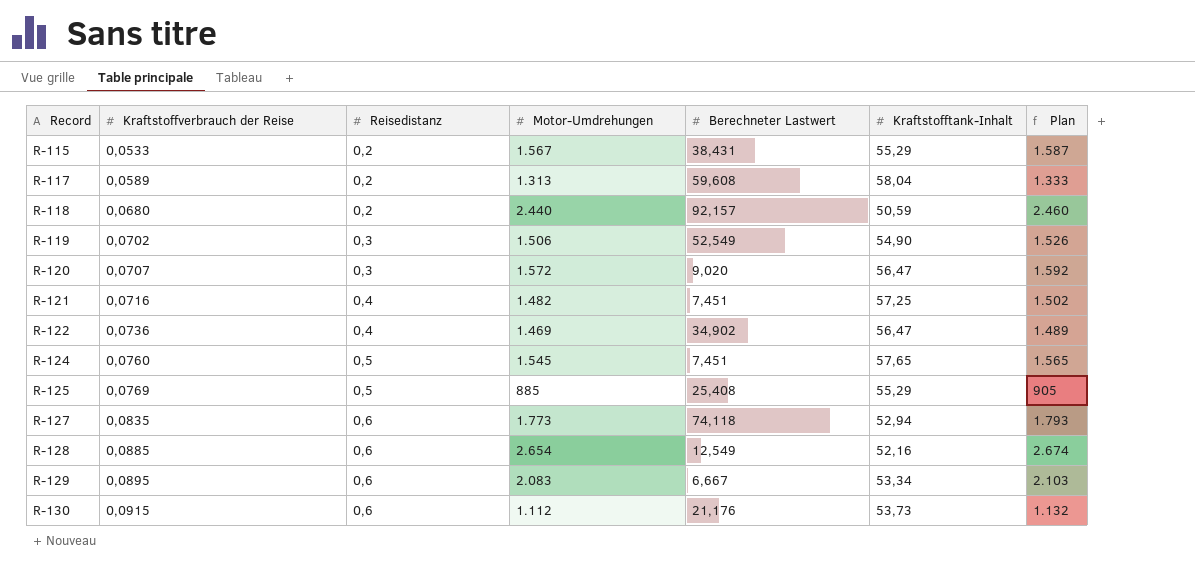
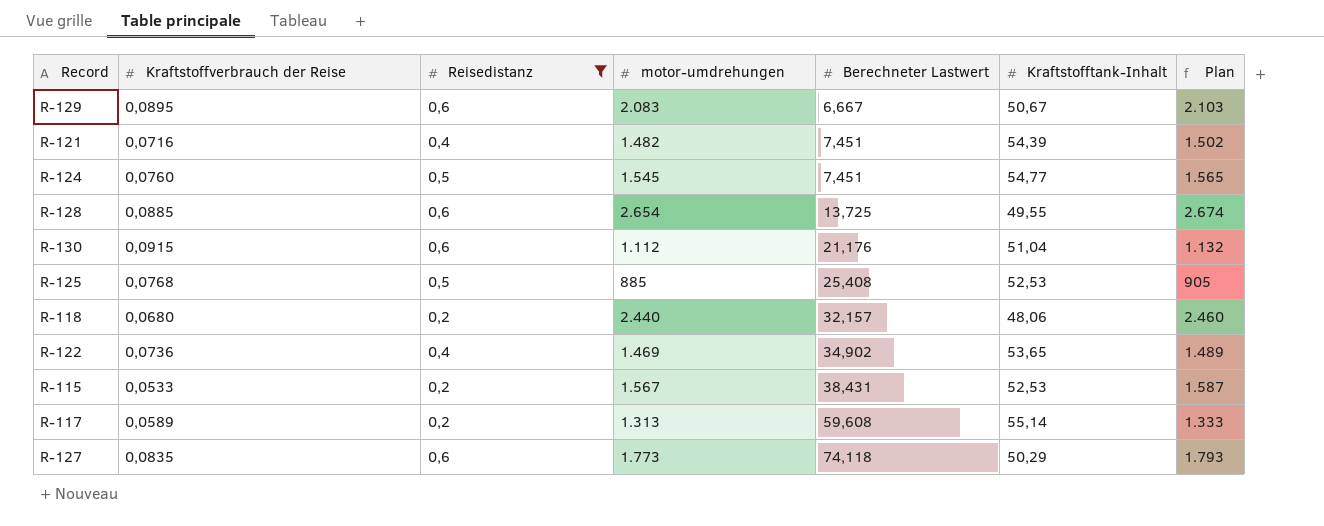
filter: none -> Reisedistanz != 0,3
row order: Record ascending -> Berechneter Lastwert ascending
column name: Motor-Umdrehungen -> motor-umdrehungen
R-129 | Kraftstofftank-Inhalt: 53,34 -> 50,67
R-121 | Kraftstofftank-Inhalt: 57,25 -> 54,39
R-124 | Kraftstofftank-Inhalt: 57,65 -> 54,77
R-128 | Berechneter Lastwert: 12,549 -> 13,725
R-128 | Kraftstofftank-Inhalt: 52,16 -> 49,55
R-130 | Kraftstofftank-Inhalt: 53,73 -> 51,04
R-125 | Kraftstoffverbrauch der Reise: 0,0769 -> 0,0768
R-125 | Kraftstofftank-Inhalt: 55,29 -> 52,53
R-118 | Berechneter Lastwert: 92,157 -> 32,157
R-118 | Kraftstofftank-Inhalt: 50,59 -> 48,06
R-122 | Kraftstofftank-Inhalt: 56,47 -> 53,65
R-115 | Kraftstofftank-Inhalt: 55,29 -> 52,53
R-117 | Kraftstofftank-Inhalt: 58,04 -> 55,14
R-127 | Kraftstofftank-Inhalt: 52,94 -> 50,29

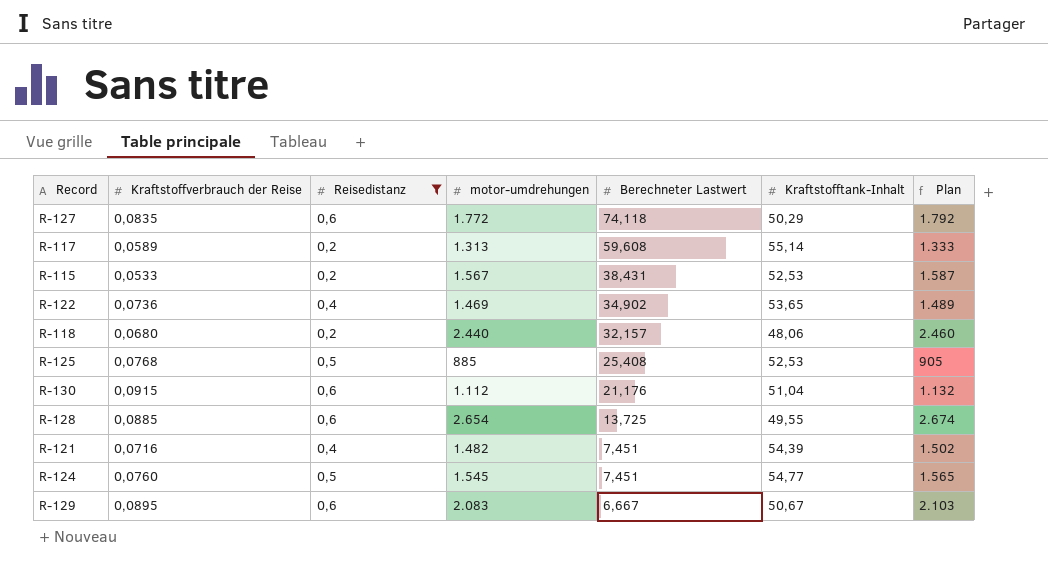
row order: Berechneter Lastwert ascending -> Berechneter Lastwert descending
R-127 | motor-umdrehungen: 1.773 -> 1.772
R-127 | Plan: 1.793 -> 1.792

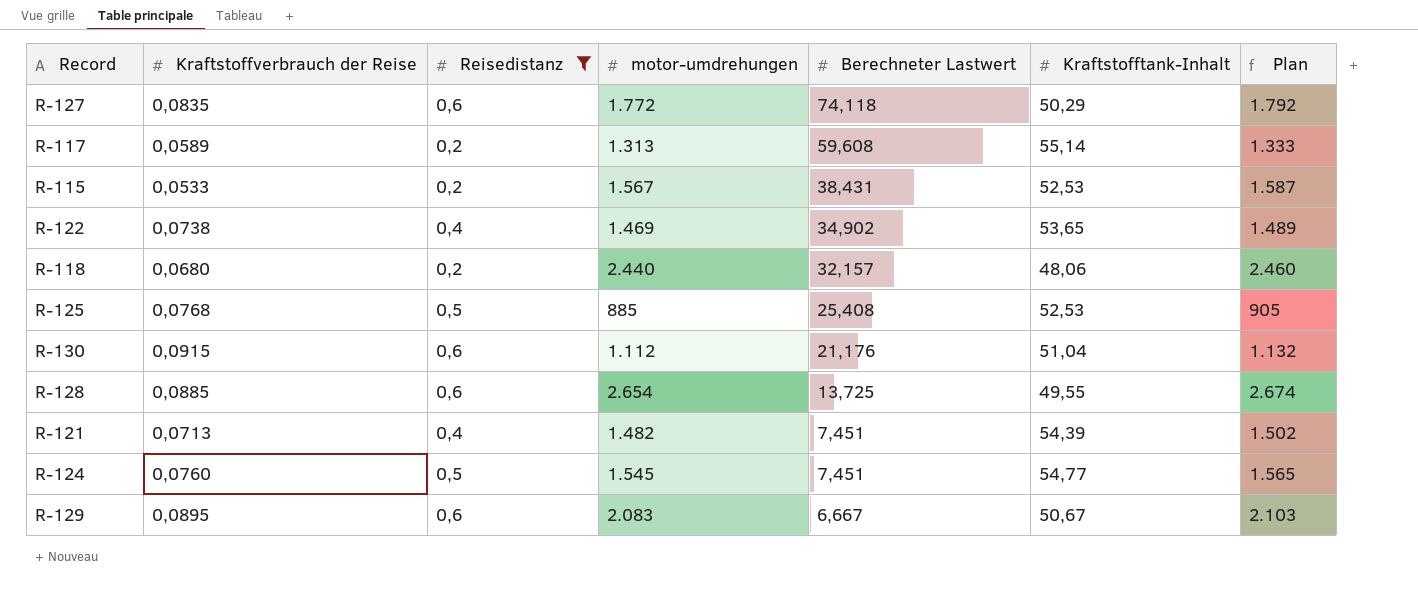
R-122 | Kraftstoffverbrauch der Reise: 0,0736 -> 0,0738
R-121 | Kraftstoffverbrauch der Reise: 0,0716 -> 0,0713

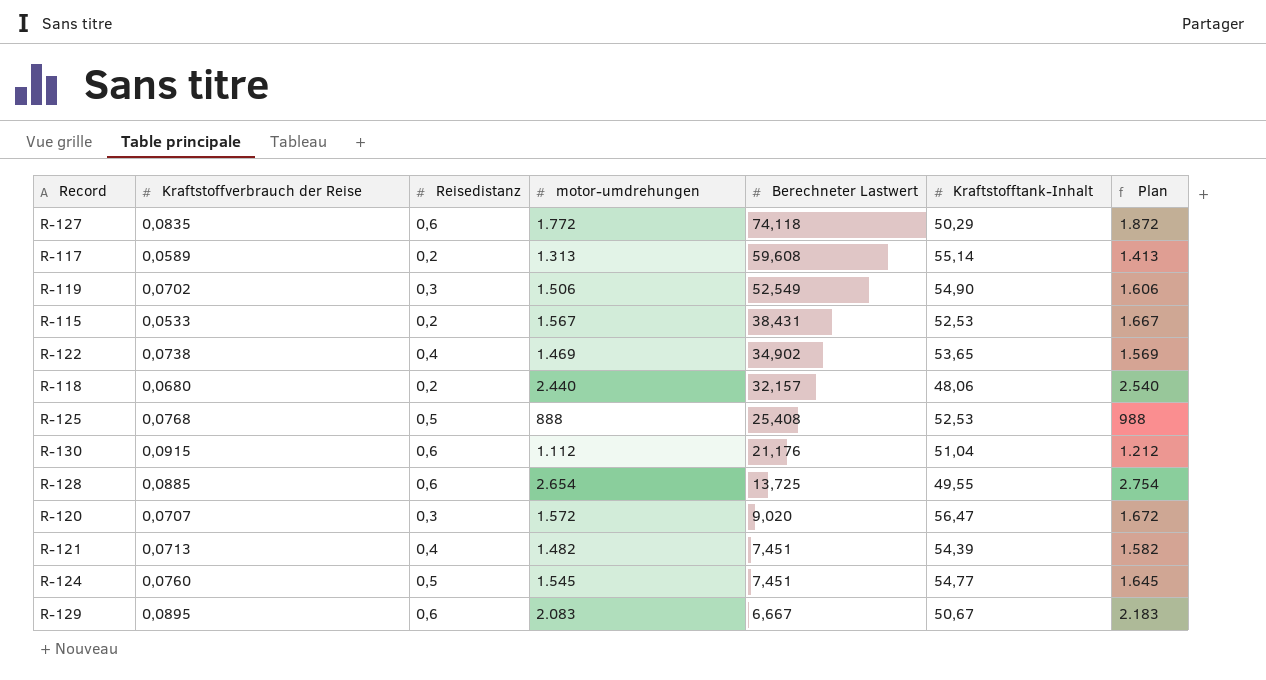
filter: Reisedistanz != 0,3 -> none
column Plan | formula: [motor-umdrehungen] + 20 -> [motor-umdrehungen] + 100
R-125 | motor-umdrehungen: 885 -> 888

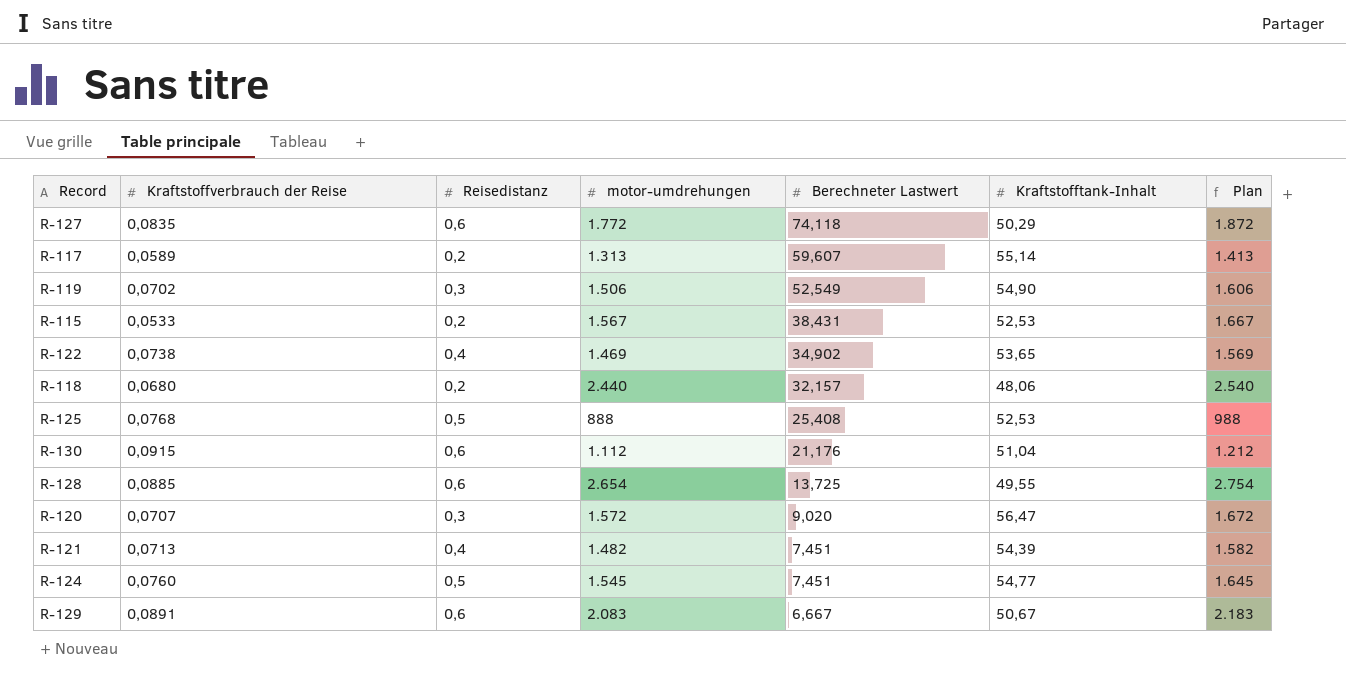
R-117 | Berechneter Lastwert: 59,608 -> 59,607
R-129 | Kraftstoffverbrauch der Reise: 0,0895 -> 0,0891

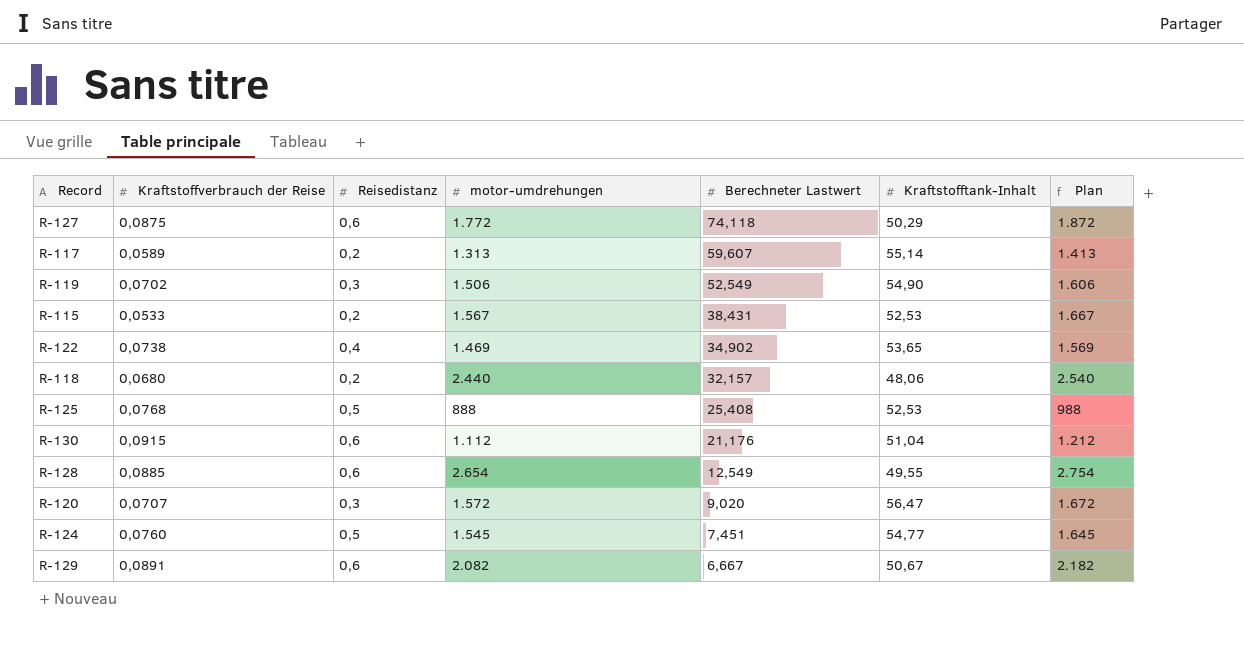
row R-121: 0,0713 | 0,4 | 1.482 | 7,451 | 54,39 | 1.582 -> none
R-127 | Kraftstoffverbrauch der Reise: 0,0835 -> 0,0875
R-128 | Berechneter Lastwert: 13,725 -> 12,549
R-129 | motor-umdrehungen: 2.083 -> 2.082
R-129 | Plan: 2.183 -> 2.182

